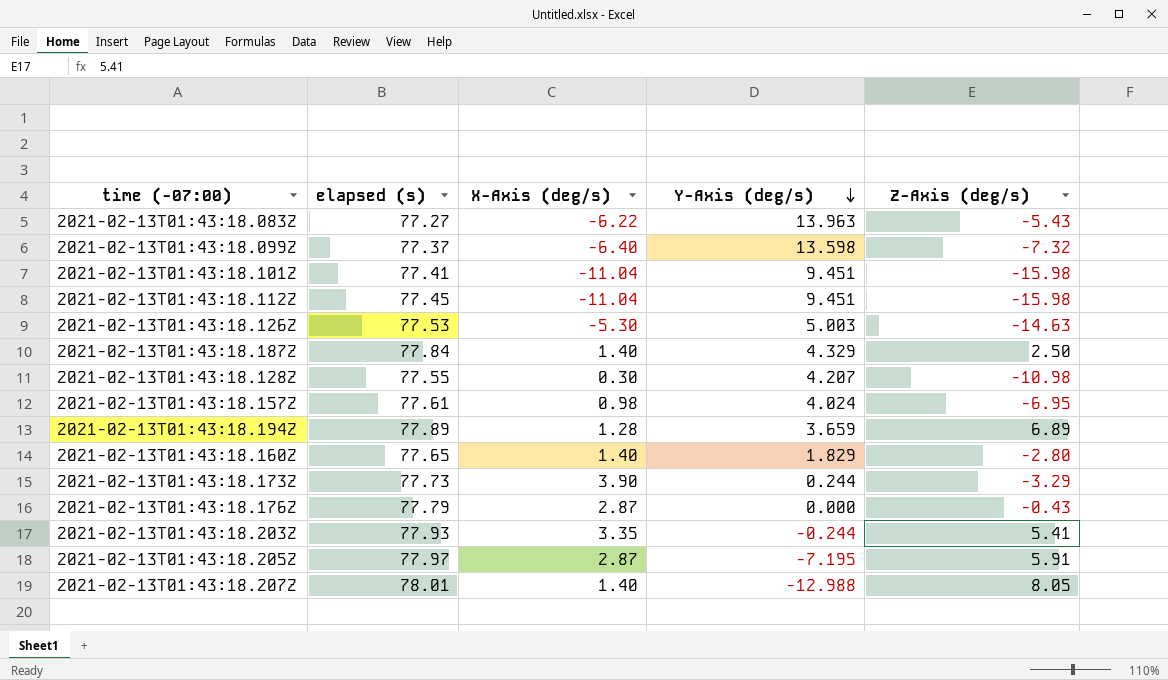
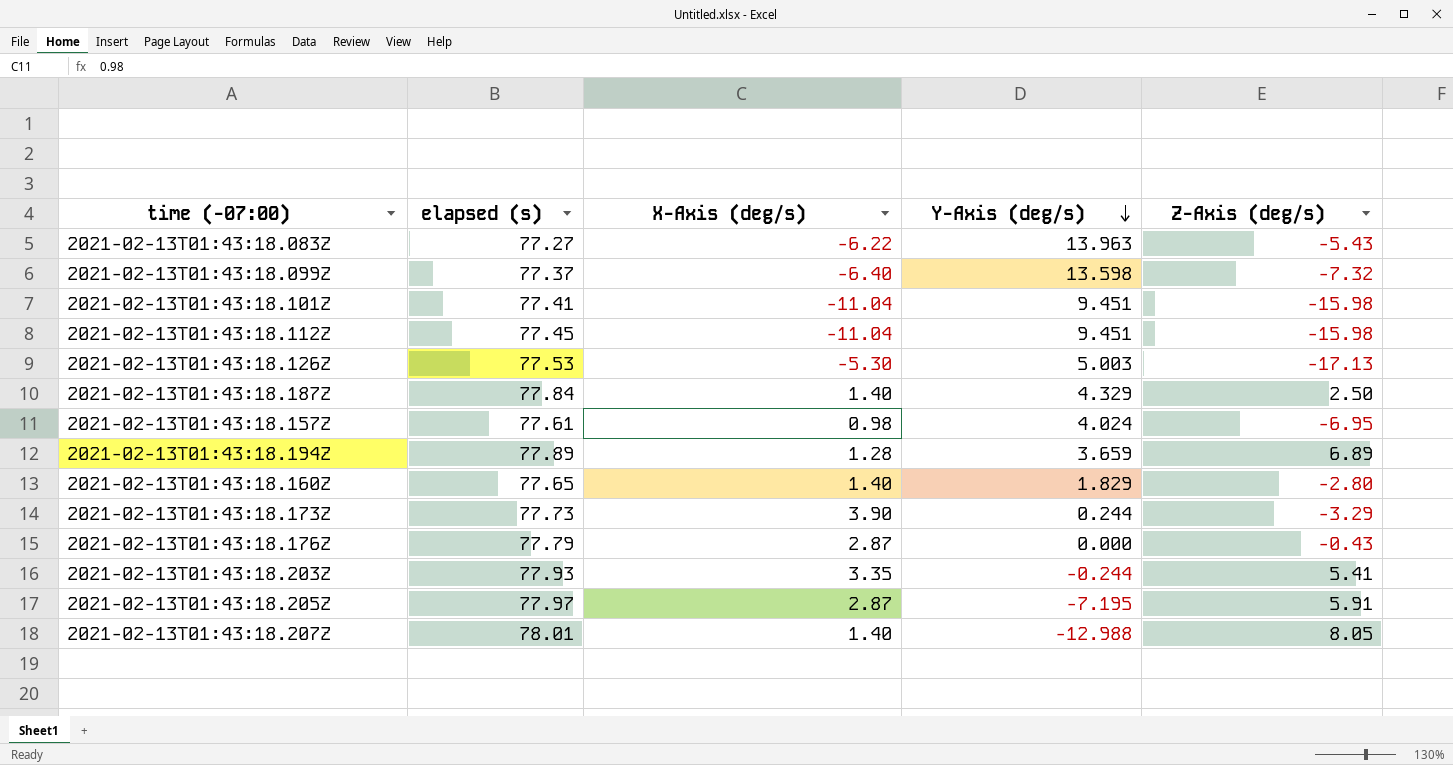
row 2021-02-13T01:43:18.128Z: 77.55 | 0.30 | 4.207 | -10.98 -> none
2021-02-13T01:43:18.126Z | Z-Axis (deg/s): -14.63 -> -17.13

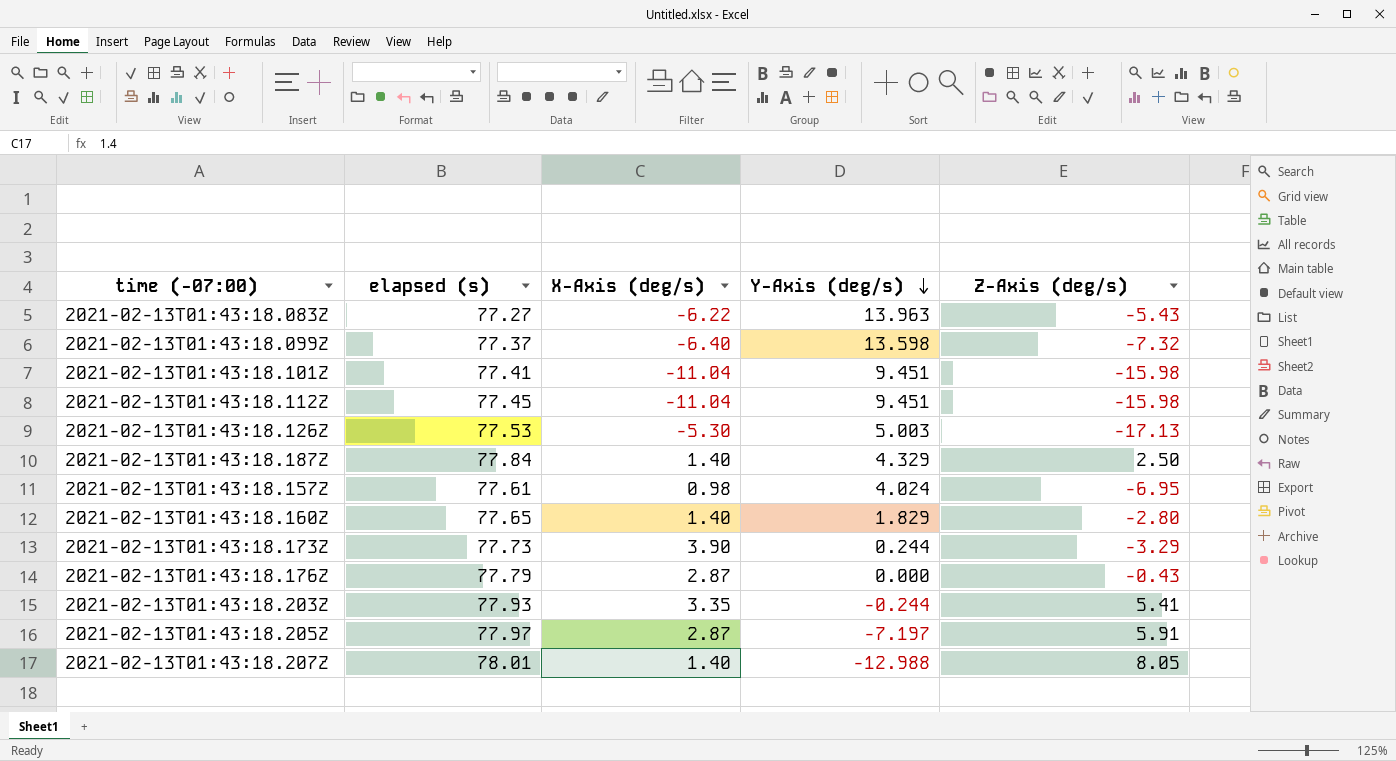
row 2021-02-13T01:43:18.194Z: 77.89 | 1.28 | 3.659 | 6.89 -> none
2021-02-13T01:43:18.205Z | Y-Axis (deg/s): -7.195 -> -7.197

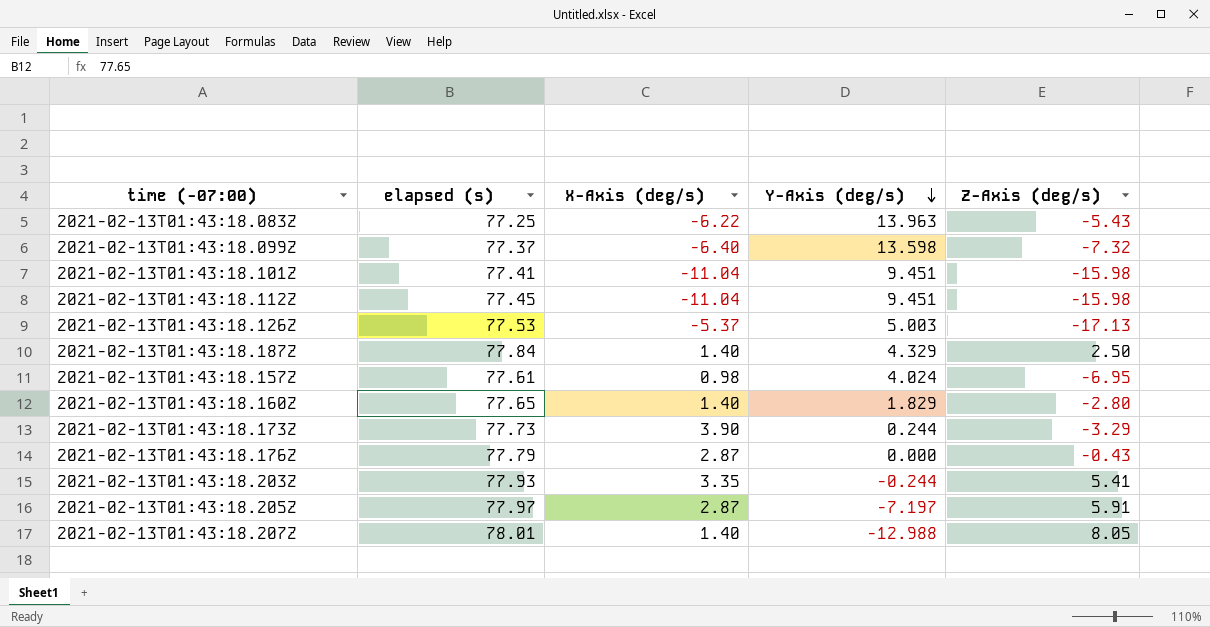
2021-02-13T01:43:18.083Z | elapsed (s): 77.27 -> 77.25
2021-02-13T01:43:18.126Z | X-Axis (deg/s): -5.30 -> -5.37

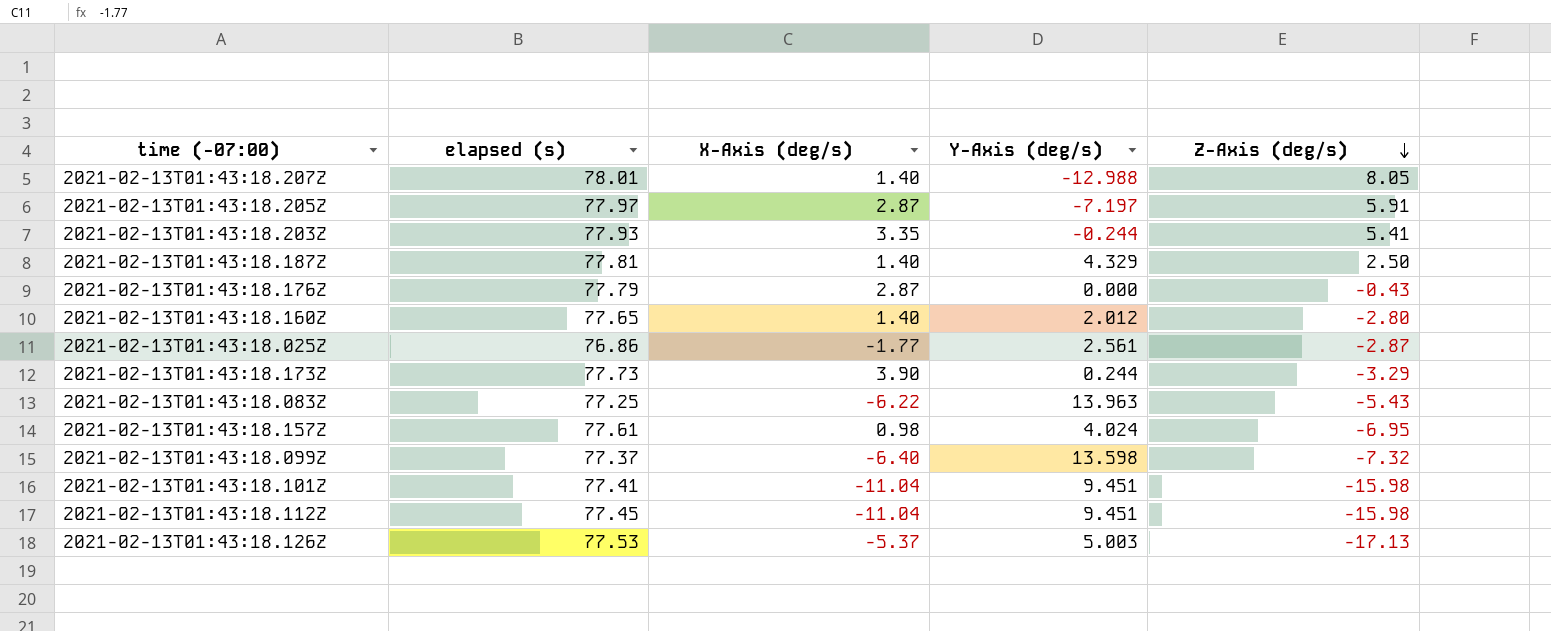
row order: Y-Axis (deg/s) descending -> Z-Axis (deg/s) descending
2021-02-13T01:43:18.187Z | elapsed (s): 77.84 -> 77.81
2021-02-13T01:43:18.160Z | Y-Axis (deg/s): 1.829 -> 2.012
row 2021-02-13T01:43:18.025Z: none -> 76.86 | -1.77 | 2.561 | -2.87

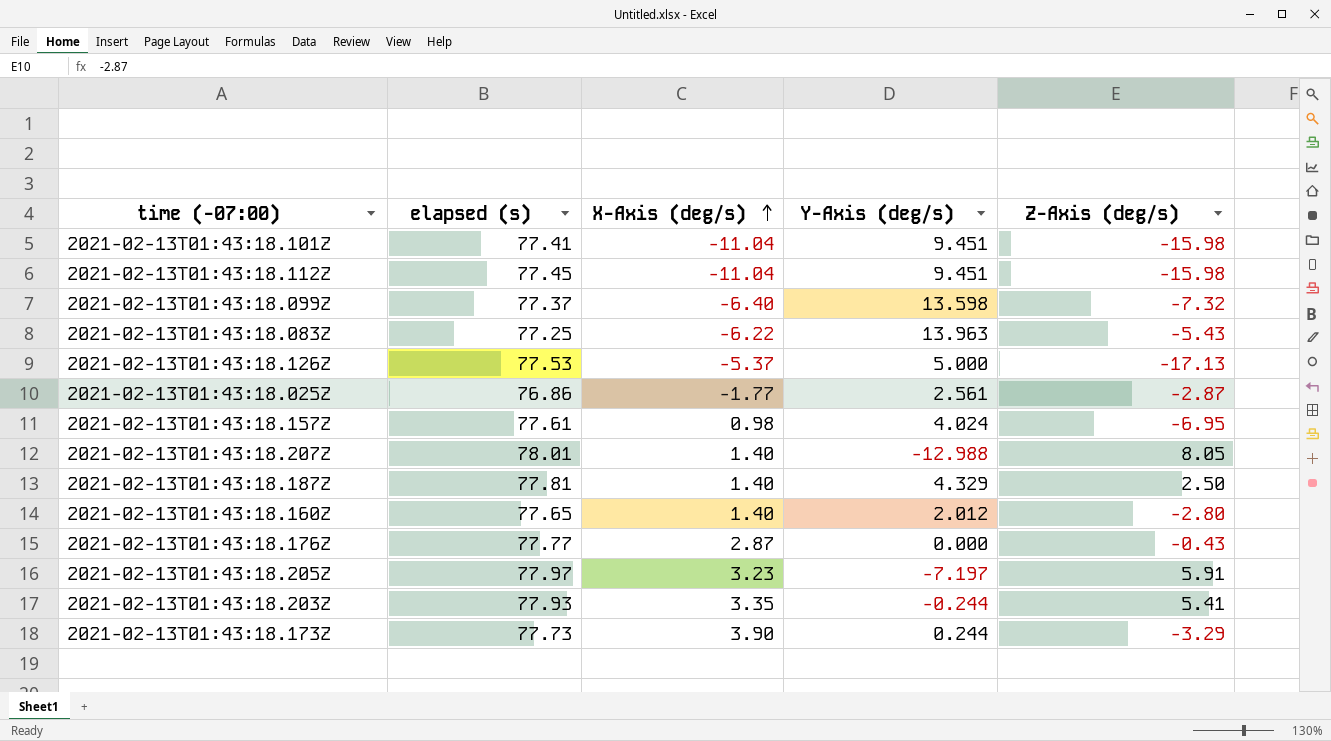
row order: Z-Axis (deg/s) descending -> X-Axis (deg/s) ascending
2021-02-13T01:43:18.126Z | Y-Axis (deg/s): 5.003 -> 5.000
2021-02-13T01:43:18.176Z | elapsed (s): 77.79 -> 77.77
2021-02-13T01:43:18.205Z | X-Axis (deg/s): 2.87 -> 3.23

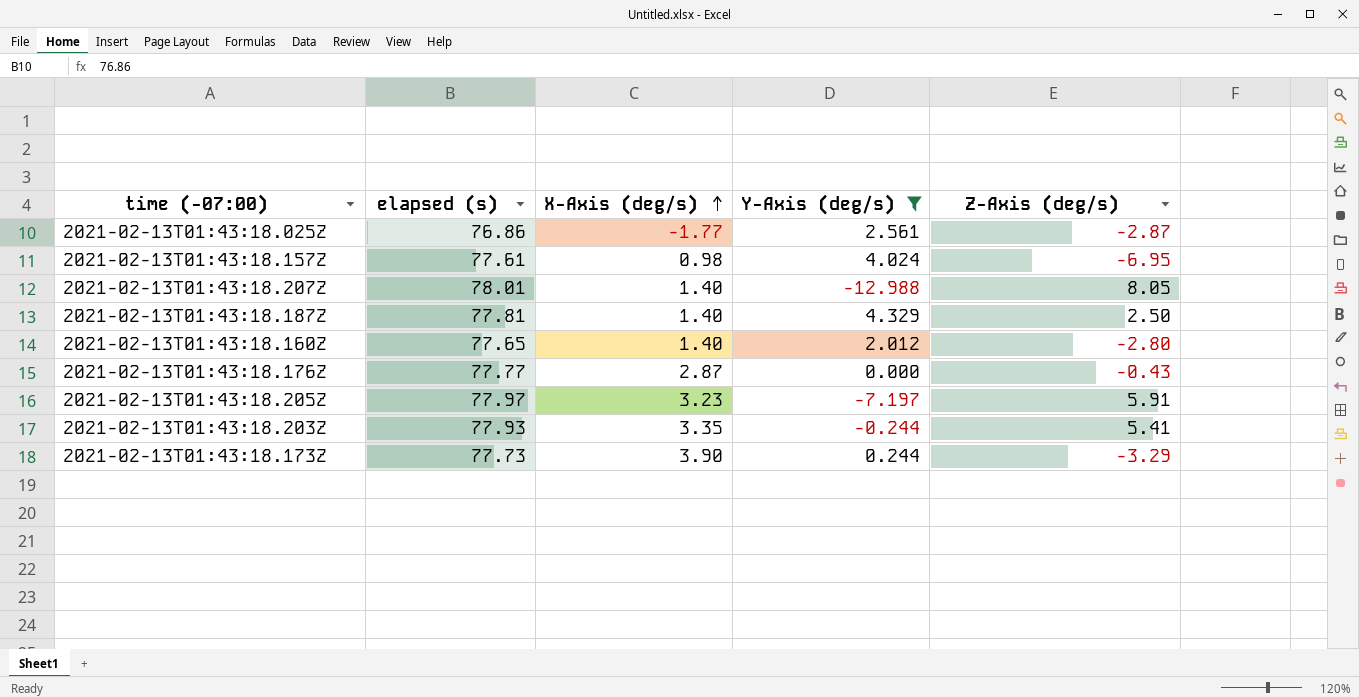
filter: none -> Y-Axis (deg/s) <= 4.329

